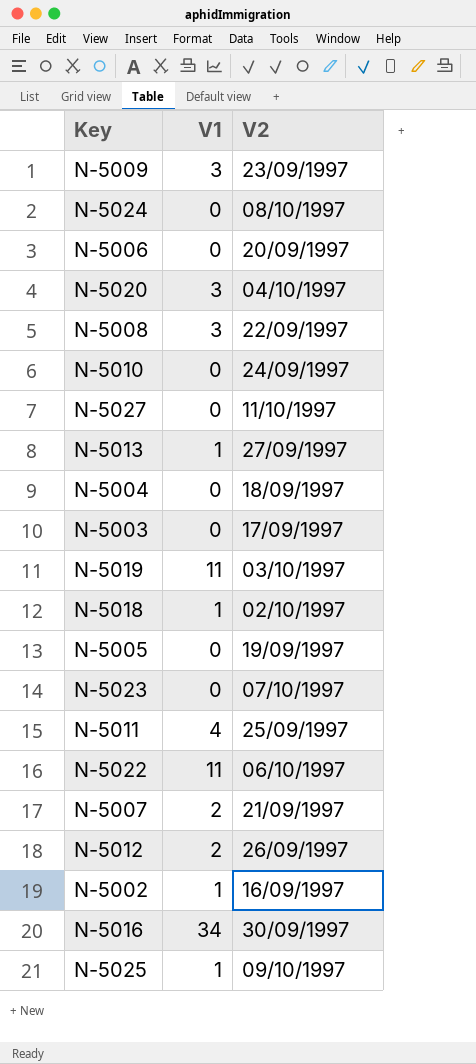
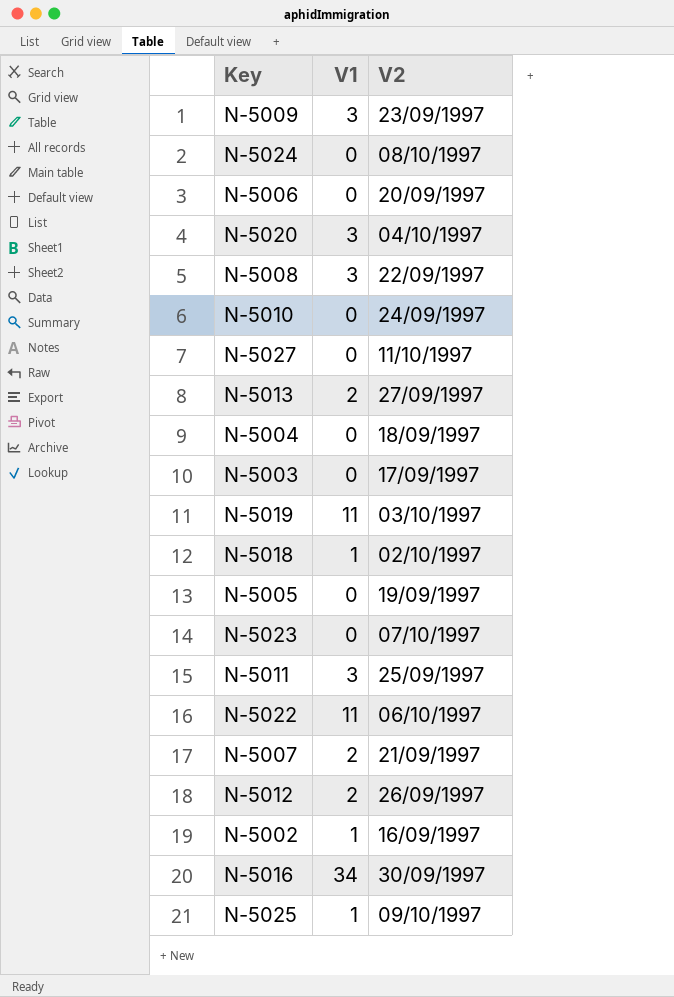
N-5013 | V1: 1 -> 2
N-5011 | V1: 4 -> 3

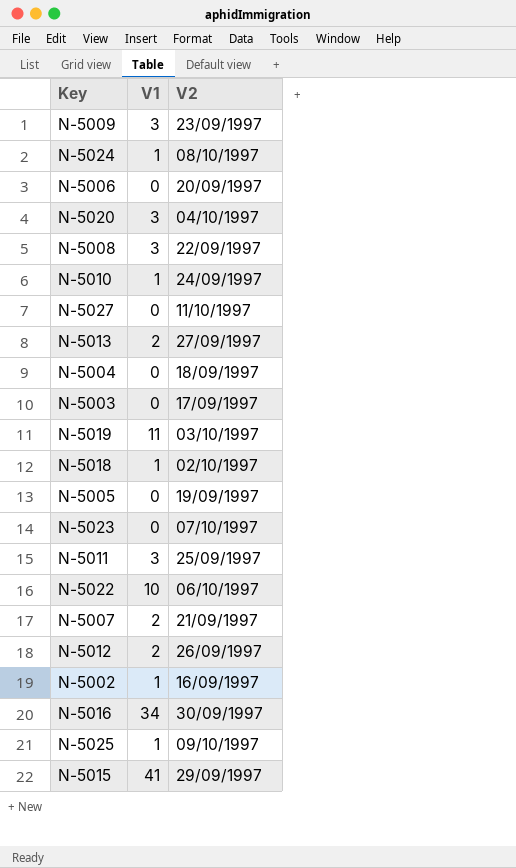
N-5024 | V1: 0 -> 1
N-5010 | V1: 0 -> 1
N-5022 | V1: 11 -> 10
row N-5015: none -> 41 | 29/09/1997

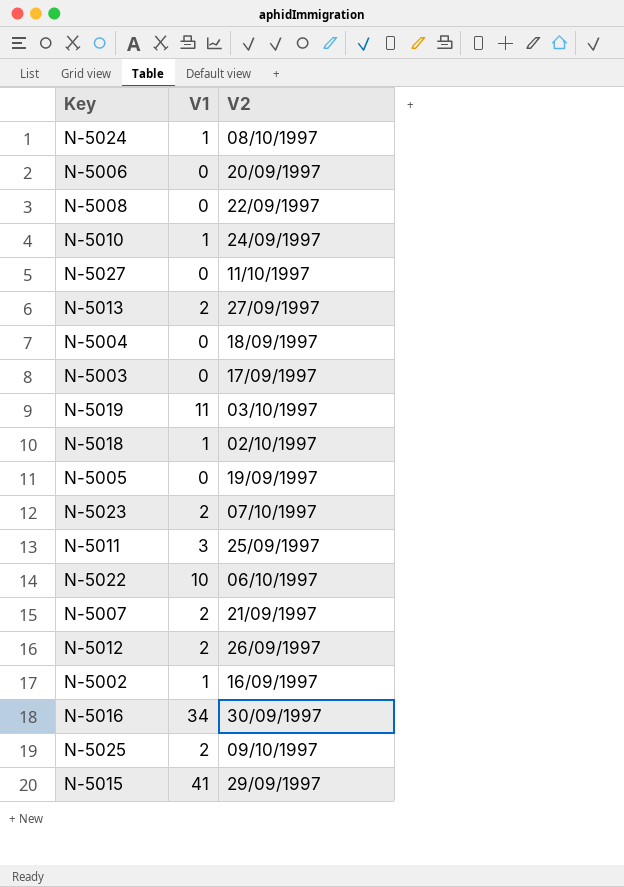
row N-5009: 3 | 23/09/1997 -> none
row N-5020: 3 | 04/10/1997 -> none
N-5008 | V1: 3 -> 0
N-5023 | V1: 0 -> 2
N-5025 | V1: 1 -> 2

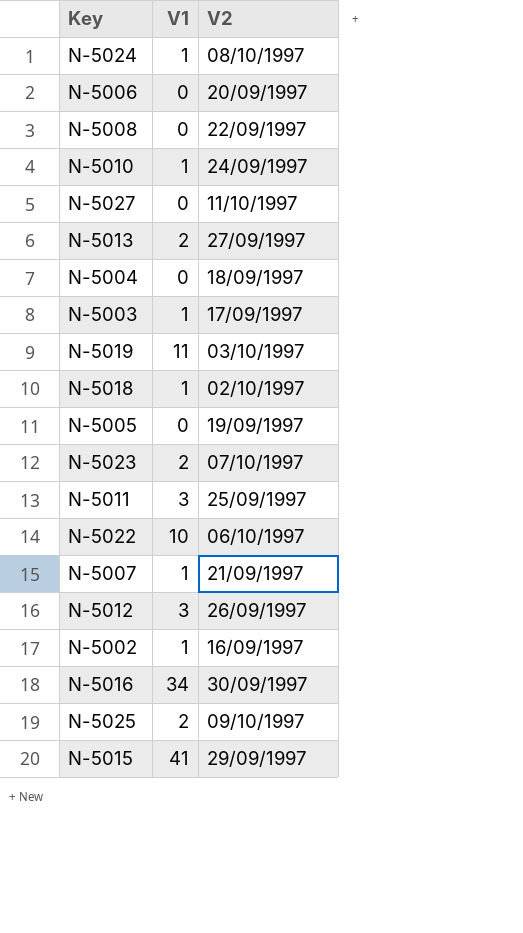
N-5003 | V1: 0 -> 1
N-5007 | V1: 2 -> 1
N-5012 | V1: 2 -> 3

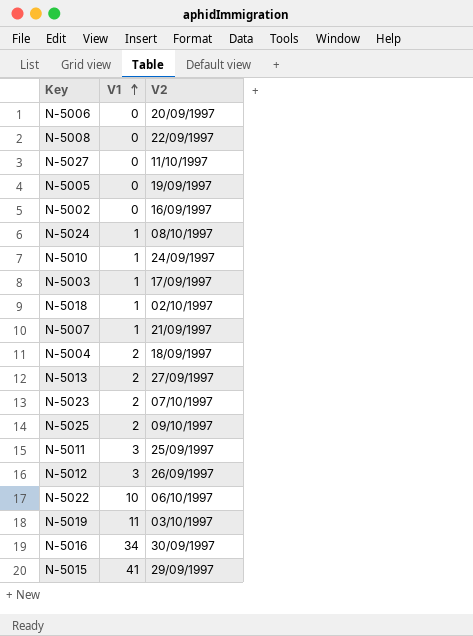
row order: none -> V1 ascending
N-5002 | V1: 1 -> 0
N-5004 | V1: 0 -> 2

